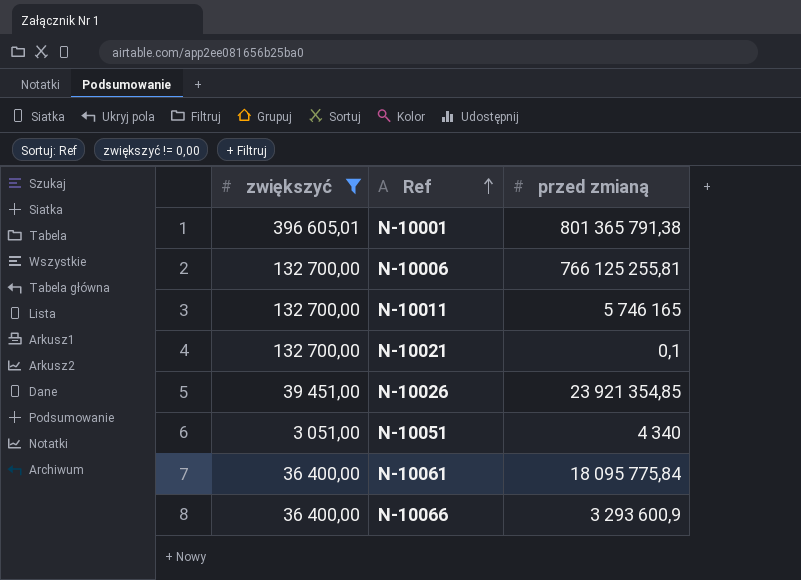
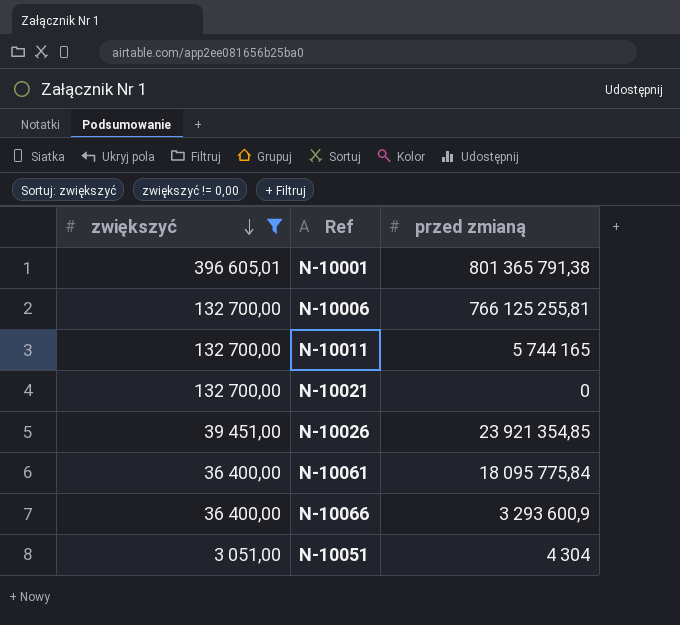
row order: Ref ascending -> zwiększyć descending
N-10011 | przed zmianą: 5 746 165 -> 5 744 165
N-10021 | przed zmianą: 0,1 -> 0
N-10051 | przed zmianą: 4 340 -> 4 304

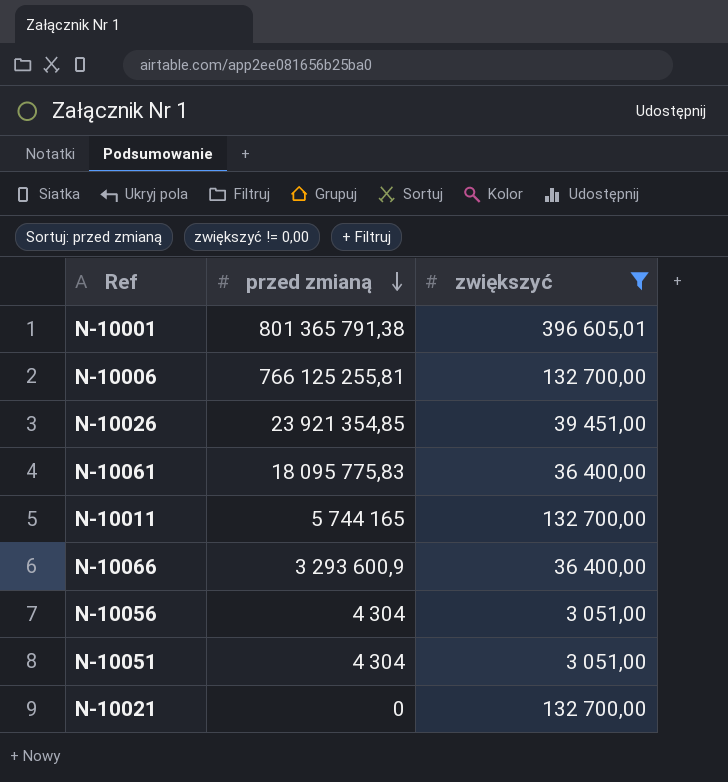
row order: zwiększyć descending -> przed zmianą descending
column zwiększyć | position: 1 -> 3
N-10061 | przed zmianą: 18 095 775,84 -> 18 095 775,83
row N-10056: none -> 4 304 | 3 051,00

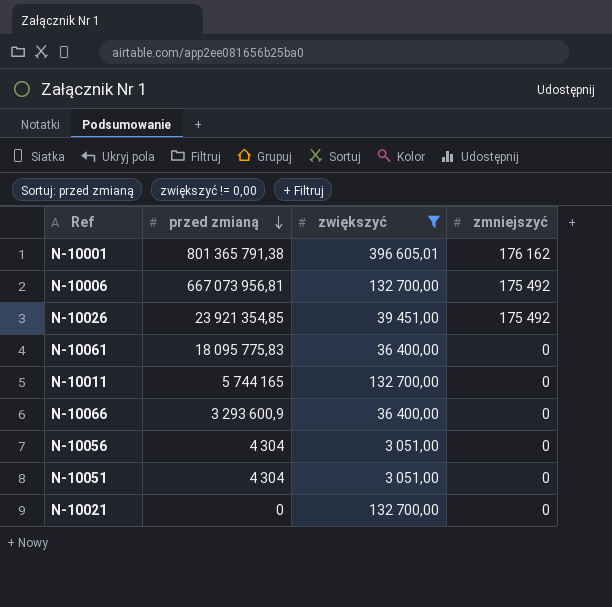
column zmniejszyć | position: none -> 4
N-10006 | przed zmianą: 766 125 255,81 -> 667 073 956,81

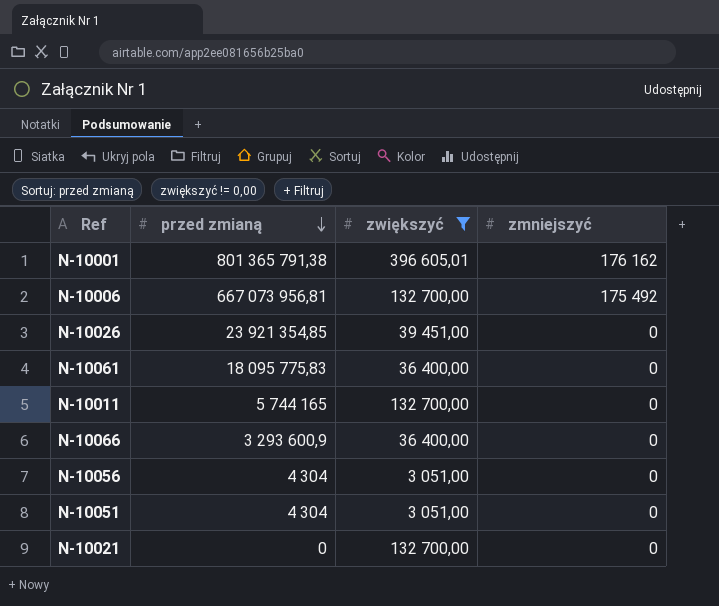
N-10026 | zmniejszyć: 175 492 -> 0

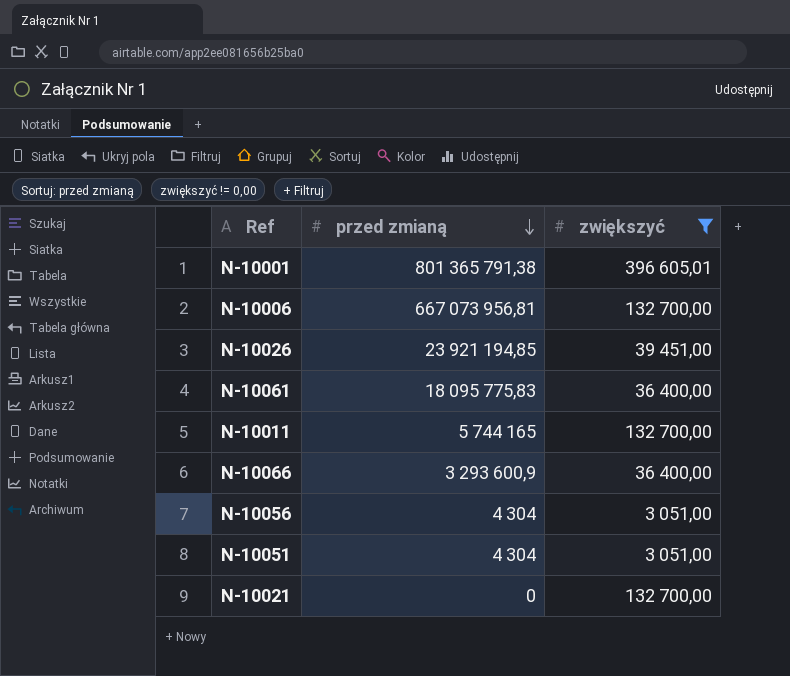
column zmniejszyć | position: 4 -> none
N-10026 | przed zmianą: 23 921 354,85 -> 23 921 194,85

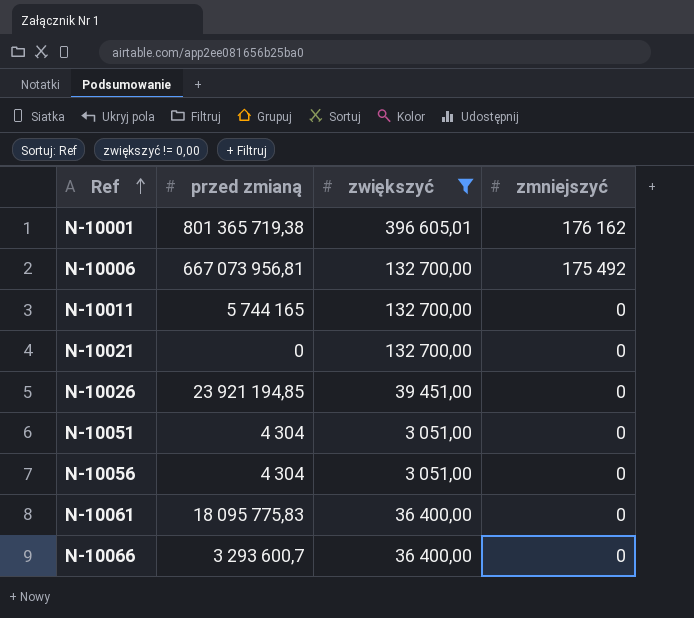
row order: przed zmianą descending -> Ref ascending
column zmniejszyć | position: none -> 4
N-10001 | przed zmianą: 801 365 791,38 -> 801 365 719,38
N-10066 | przed zmianą: 3 293 600,9 -> 3 293 600,7

